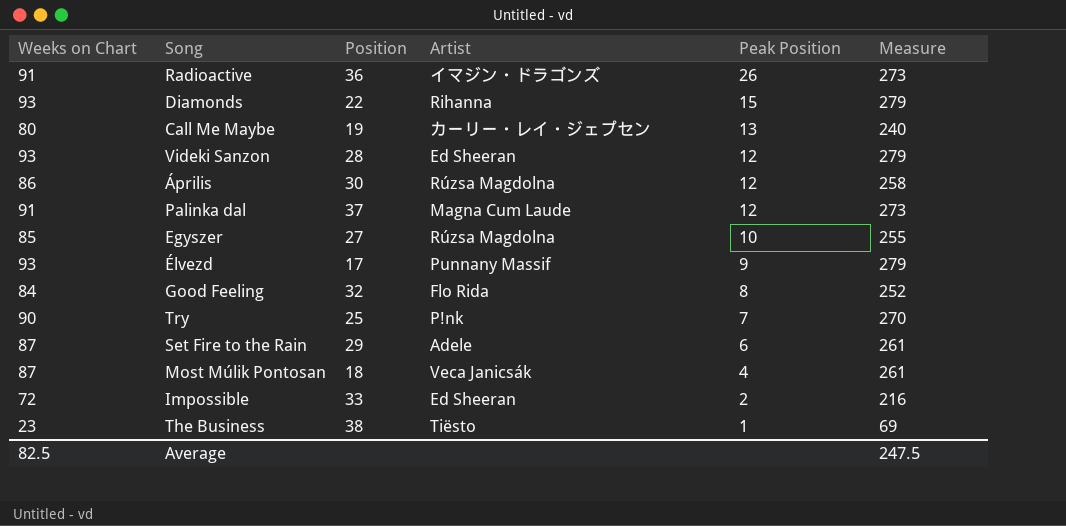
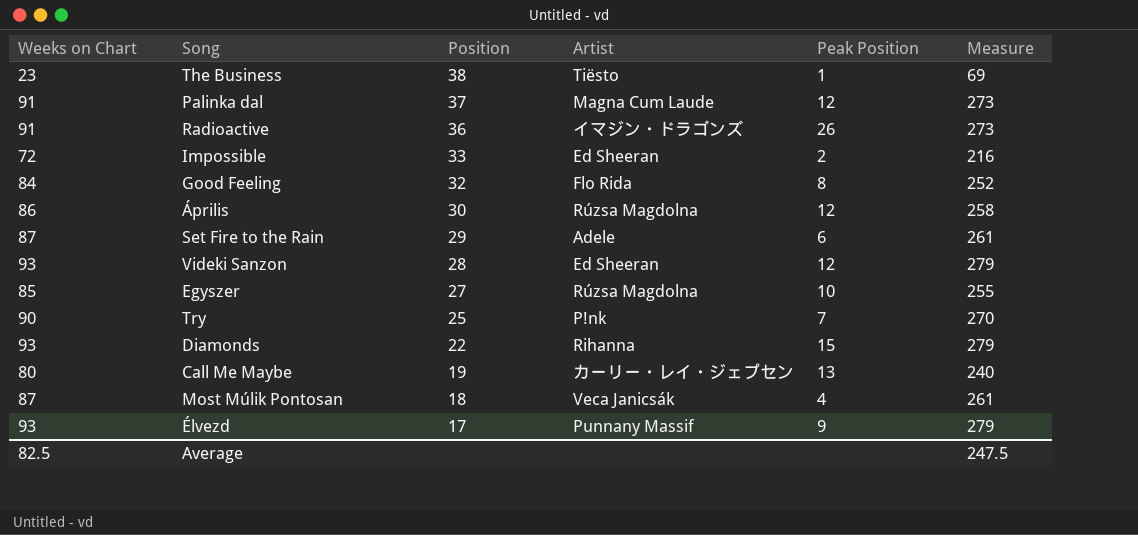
row order: Peak Position descending -> Position descending

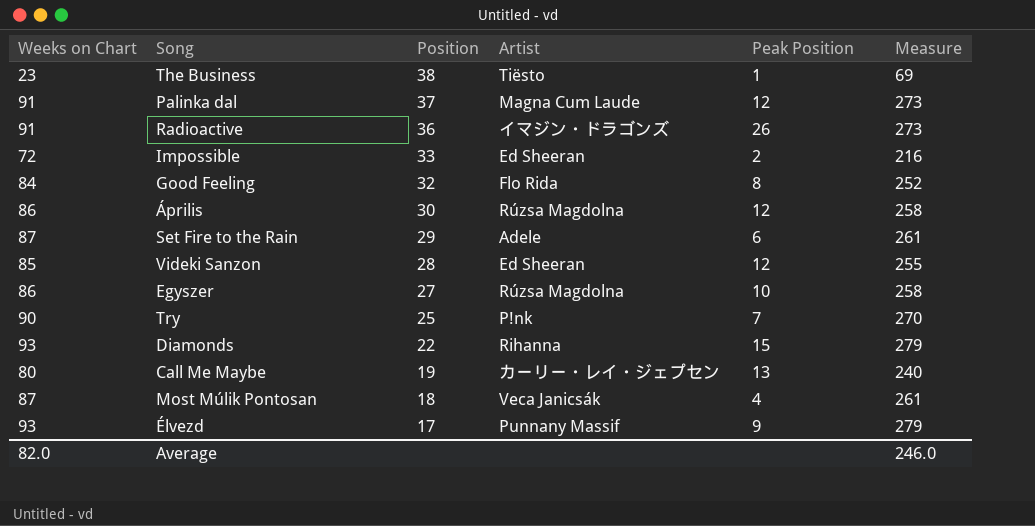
Videki Sanzon | Weeks on Chart: 93 -> 85
Videki Sanzon | Measure: 279 -> 255
Egyszer | Weeks on Chart: 85 -> 86
Egyszer | Measure: 255 -> 258
Average | Weeks on Chart: 82.5 -> 82.0
Average | Measure: 247.5 -> 246.0

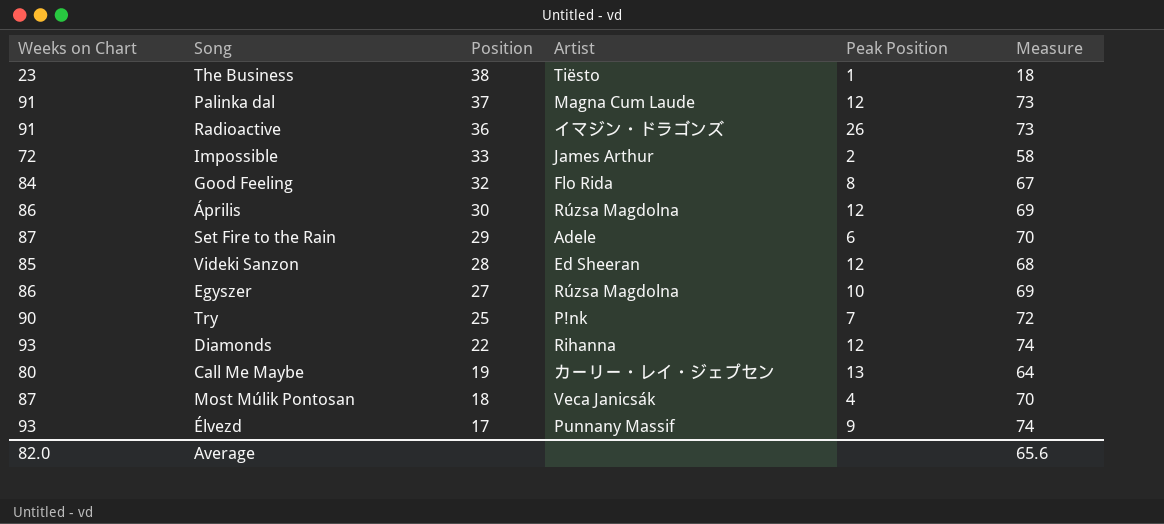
column Measure | formula: [Weeks on Chart] * 3 -> [Weeks on Chart] * 0.8
Impossible | Artist: Ed Sheeran -> James Arthur
Diamonds | Peak Position: 15 -> 12
Average | Measure: 246.0 -> 65.6

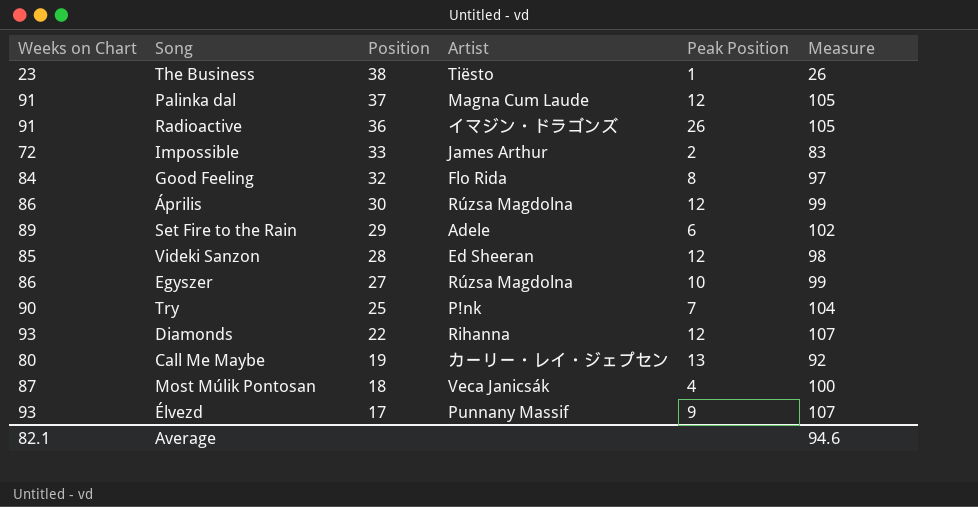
column Measure | formula: [Weeks on Chart] * 0.8 -> [Weeks on Chart] * 1.15
Set Fire to the Rain | Weeks on Chart: 87 -> 89
Average | Weeks on Chart: 82.0 -> 82.1
Average | Measure: 65.6 -> 94.6

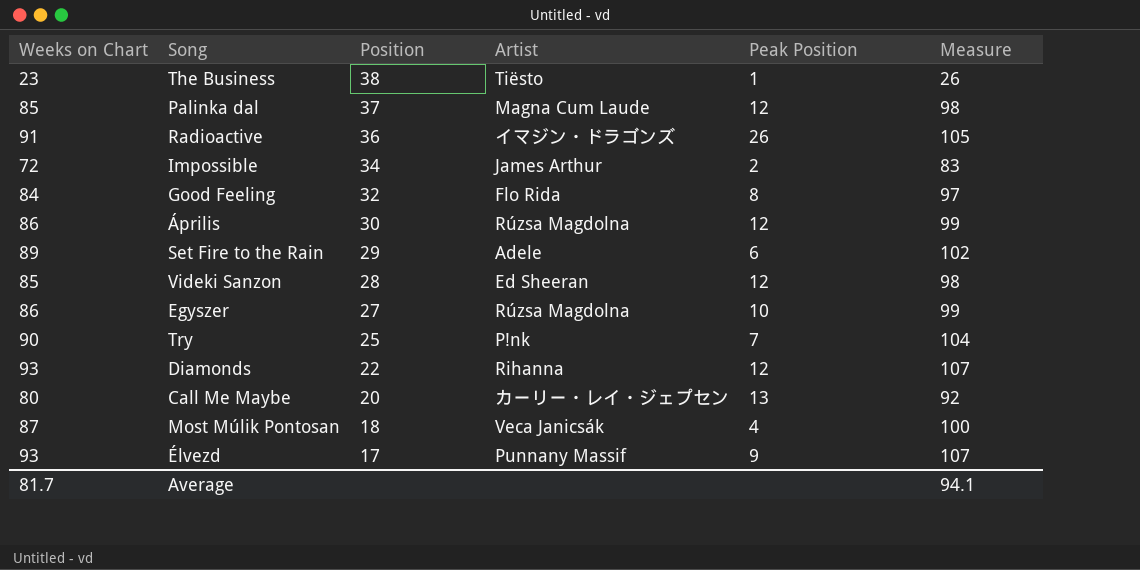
Palinka dal | Weeks on Chart: 91 -> 85
Palinka dal | Measure: 105 -> 98
Impossible | Position: 33 -> 34
Call Me Maybe | Position: 19 -> 20
Average | Weeks on Chart: 82.1 -> 81.7
Average | Measure: 94.6 -> 94.1

